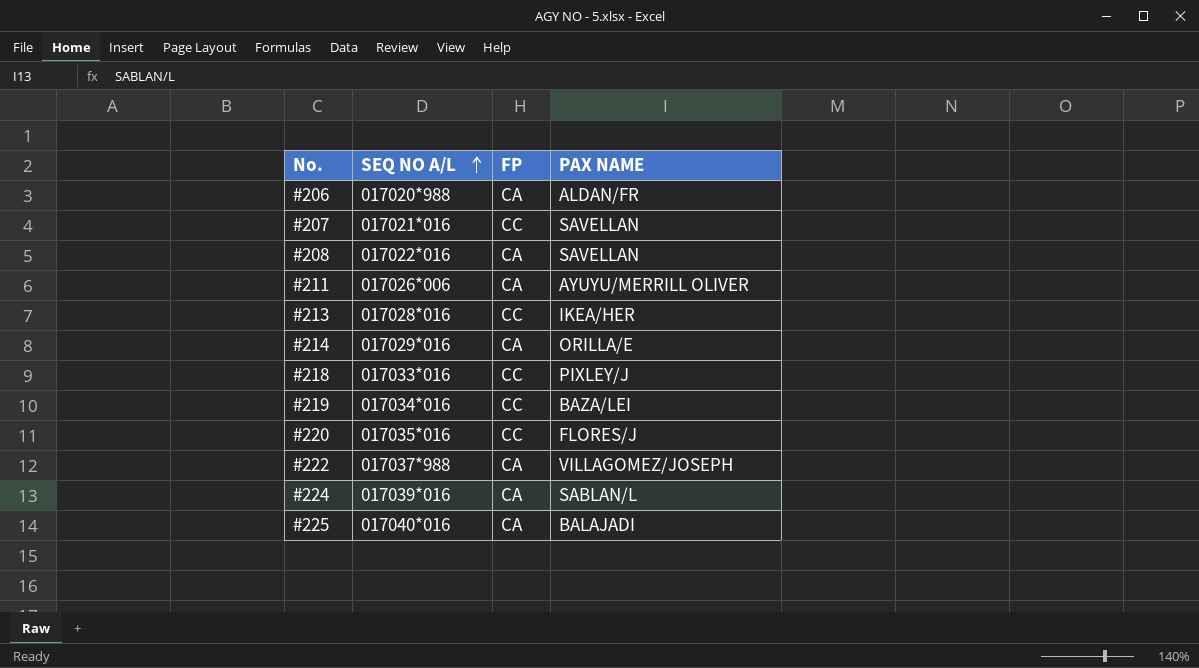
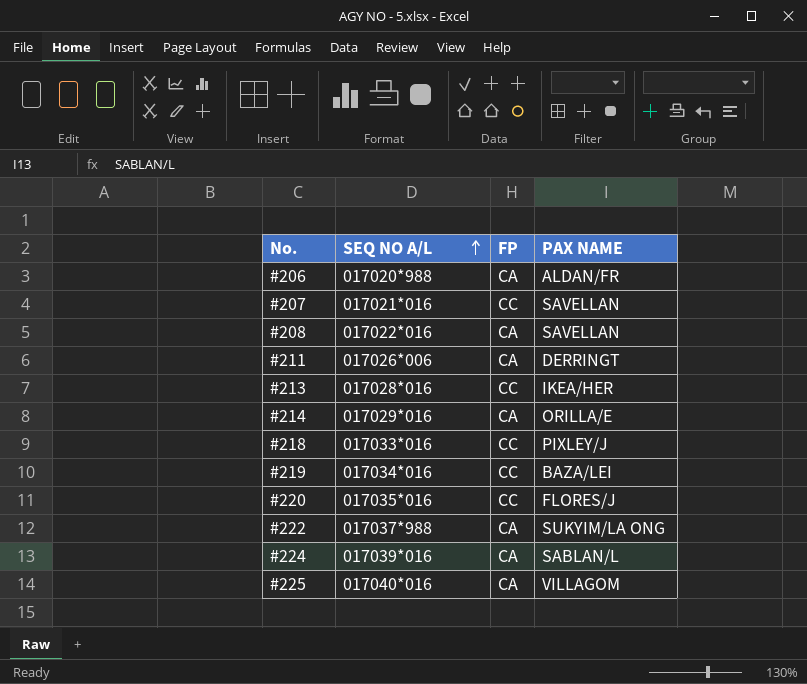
#211 | PAX NAME: AYUYU/MERRILL OLIVER -> DERRINGT
#222 | PAX NAME: VILLAGOMEZ/JOSEPH -> SUKYIM/LA ONG
#225 | PAX NAME: BALAJADI -> VILLAGOM

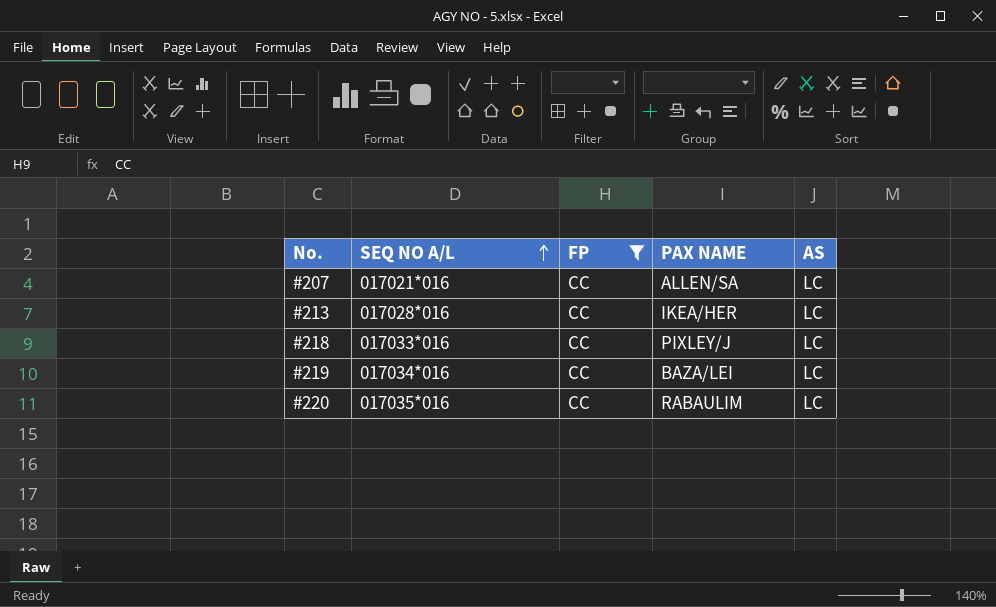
filter: none -> FP = CC
column AS | position: none -> 5
#207 | PAX NAME: SAVELLAN -> ALLEN/SA
#220 | PAX NAME: FLORES/J -> RABAULIM

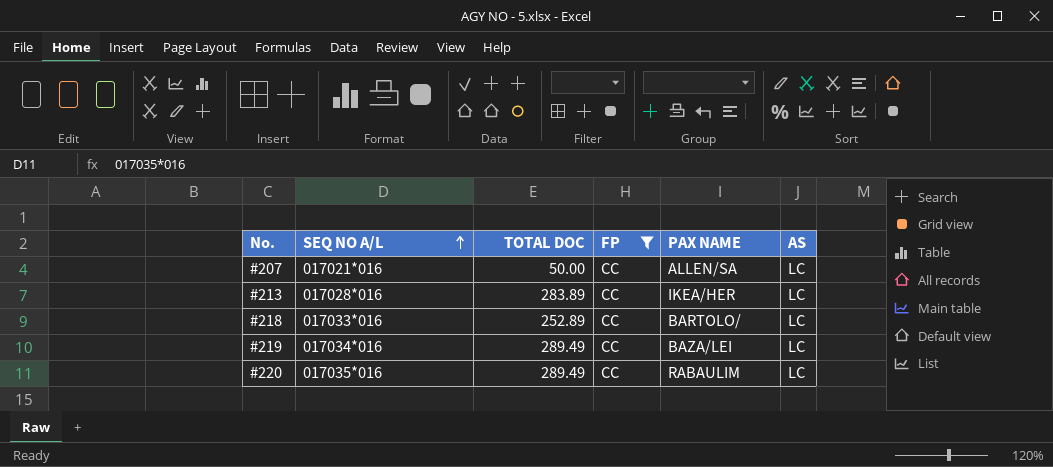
column TOTAL DOC | position: none -> 3
#218 | PAX NAME: PIXLEY/J -> BARTOLO/

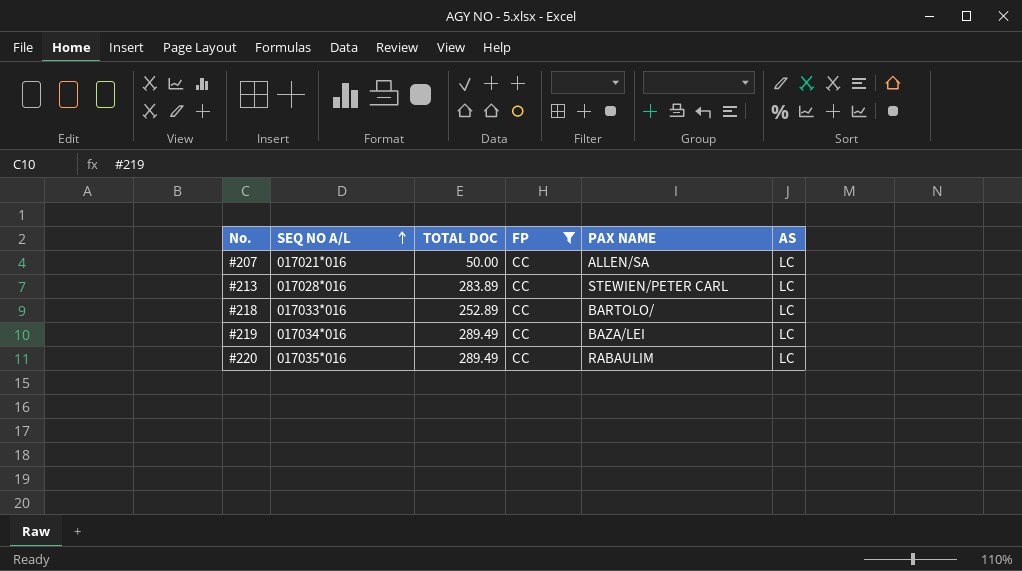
#213 | PAX NAME: IKEA/HER -> STEWIEN/PETER CARL

